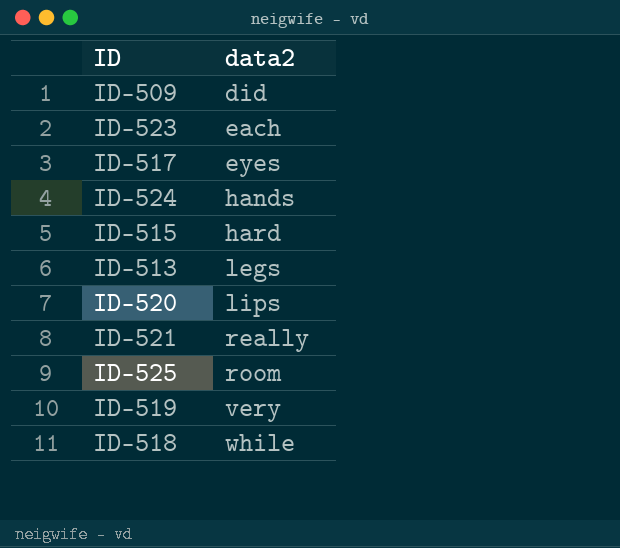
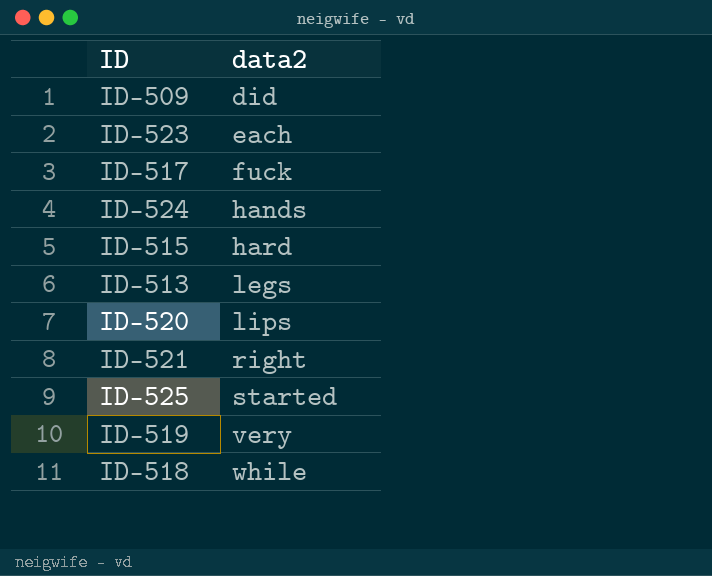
ID-517 | data2: eyes -> fuck
ID-521 | data2: really -> right
ID-525 | data2: room -> started

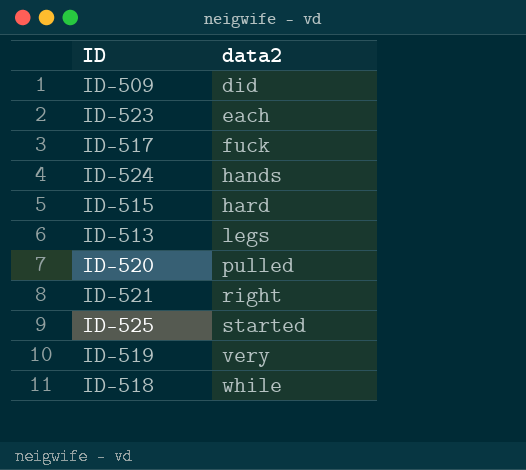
ID-520 | data2: lips -> pulled

